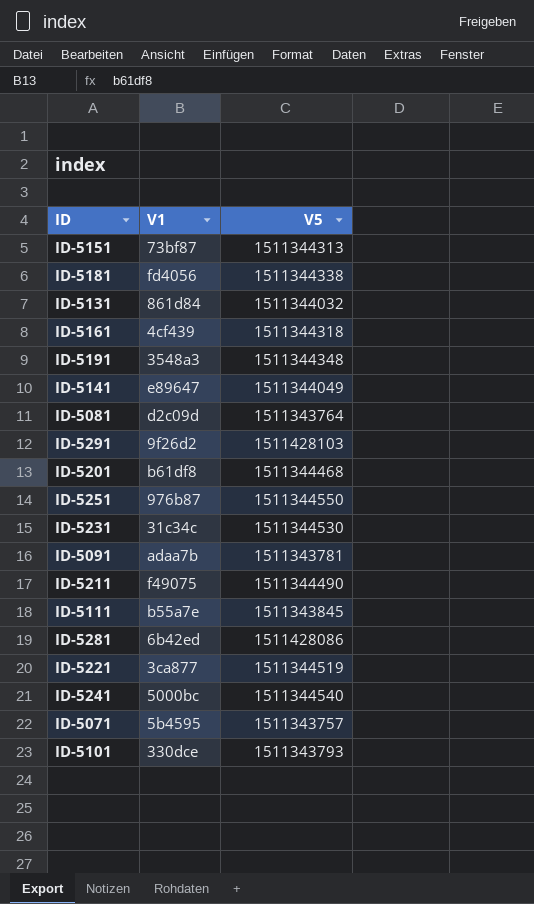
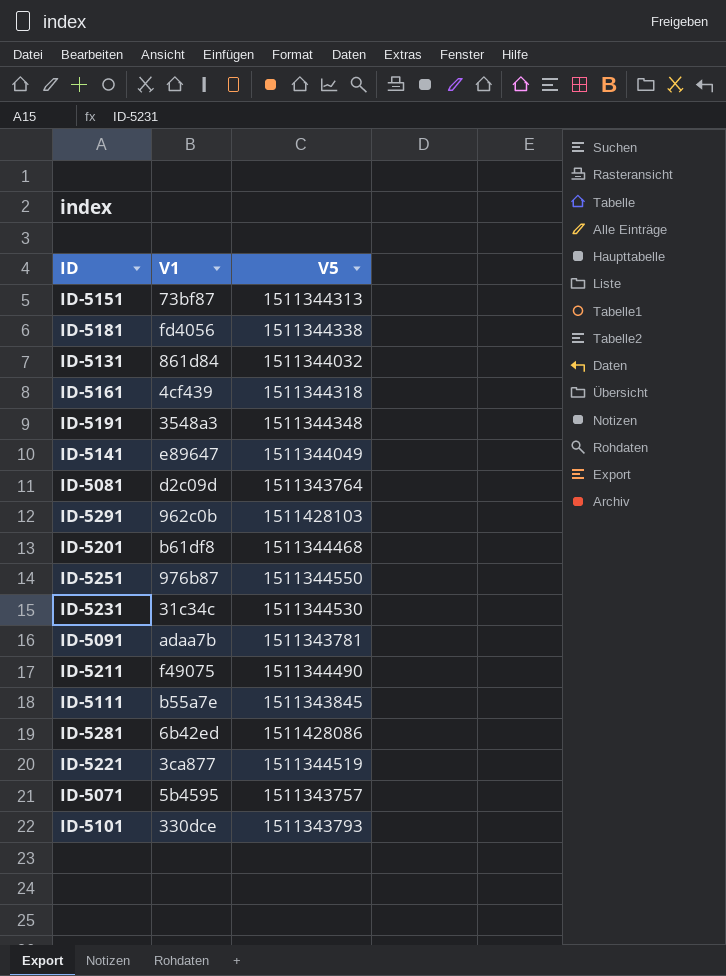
row ID-5241: 5000bc | 1511344540 -> none
ID-5291 | V1: 9f26d2 -> 962c0b

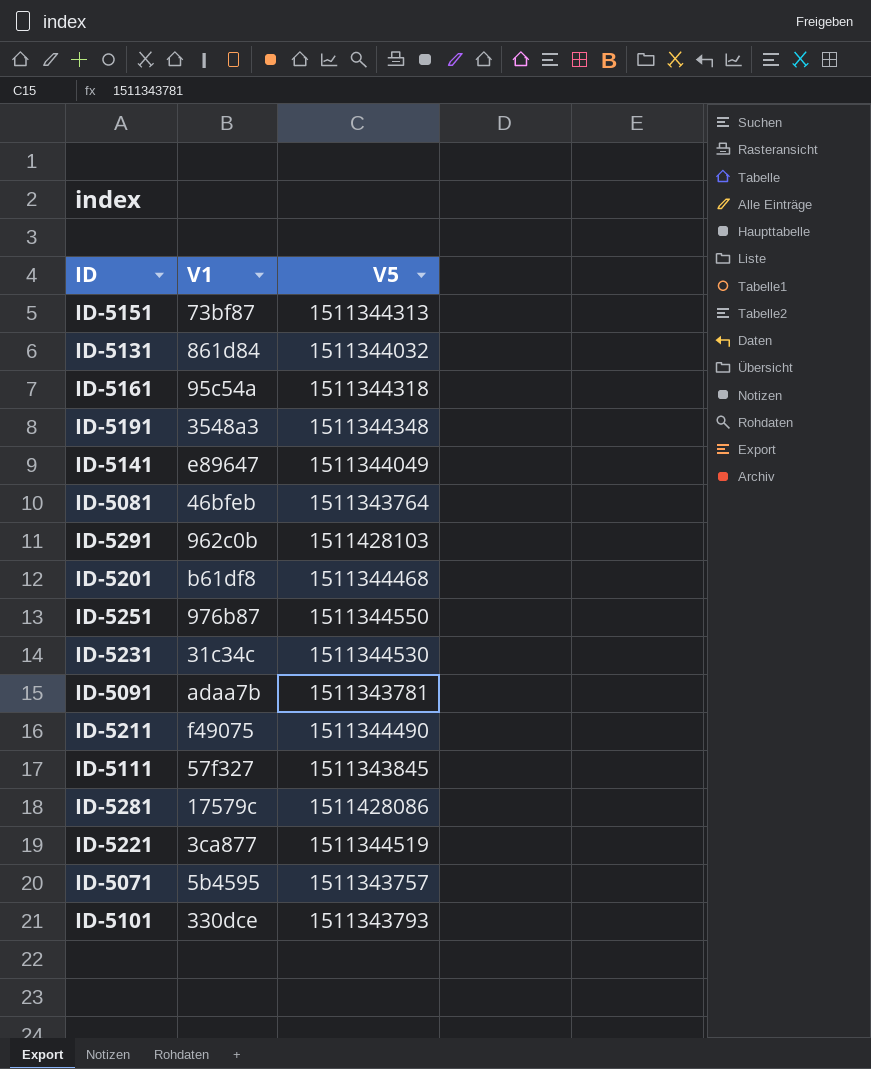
row ID-5181: fd4056 | 1511344338 -> none
ID-5161 | V1: 4cf439 -> 95c54a
ID-5081 | V1: d2c09d -> 46bfeb
ID-5111 | V1: b55a7e -> 57f327
ID-5281 | V1: 6b42ed -> 17579c

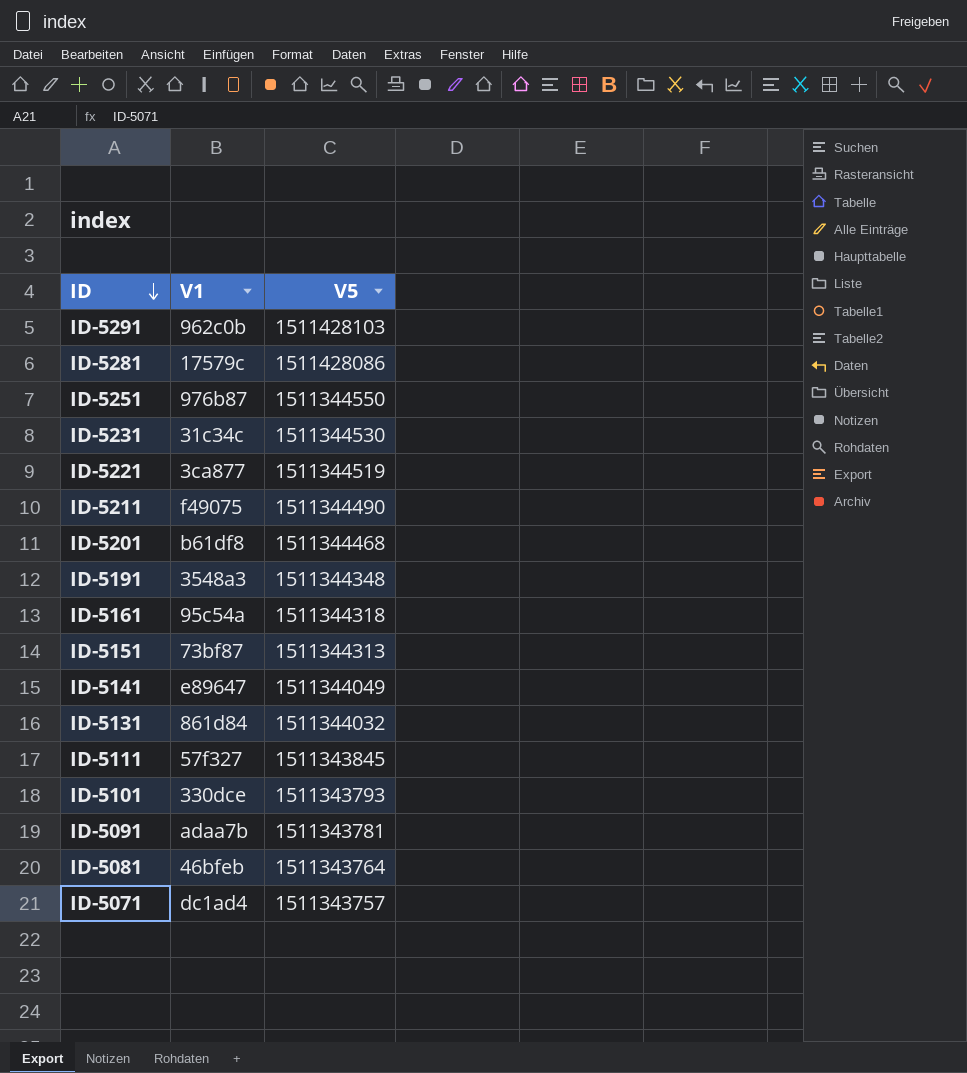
row order: none -> ID descending
ID-5071 | V1: 5b4595 -> dc1ad4

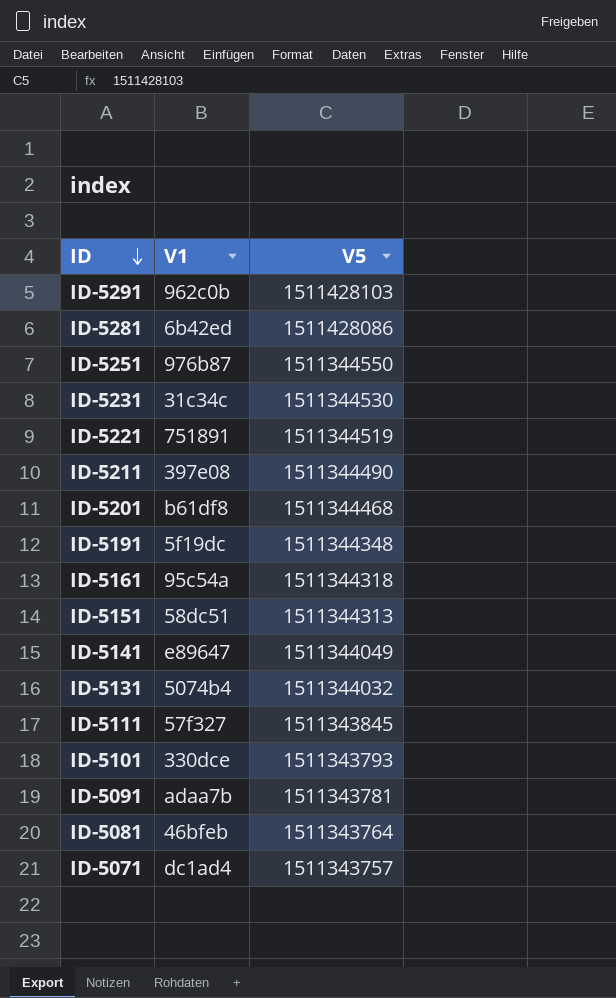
ID-5281 | V1: 17579c -> 6b42ed
ID-5221 | V1: 3ca877 -> 751891
ID-5211 | V1: f49075 -> 397e08
ID-5191 | V1: 3548a3 -> 5f19dc
ID-5151 | V1: 73bf87 -> 58dc51
ID-5131 | V1: 861d84 -> 5074b4

